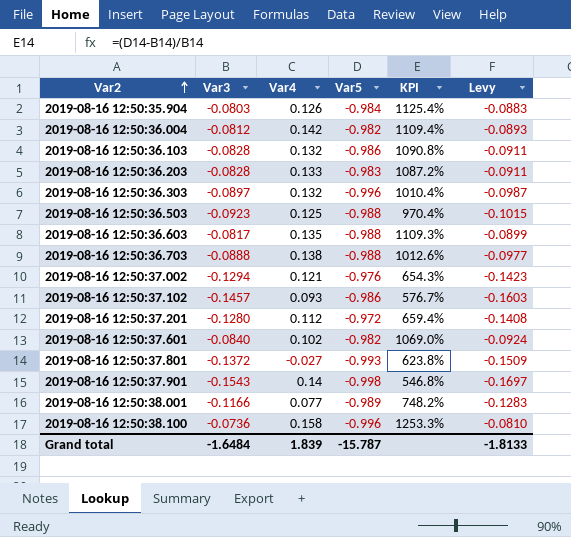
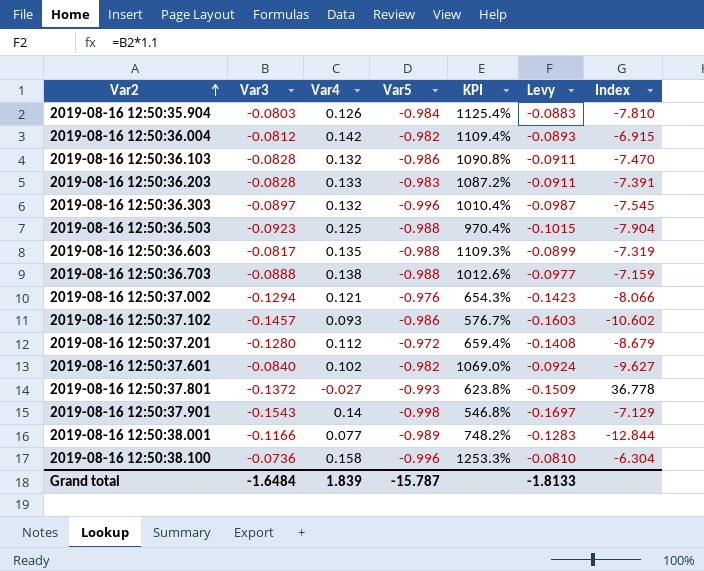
column Index | formula: none -> [Var5] / [Var4]

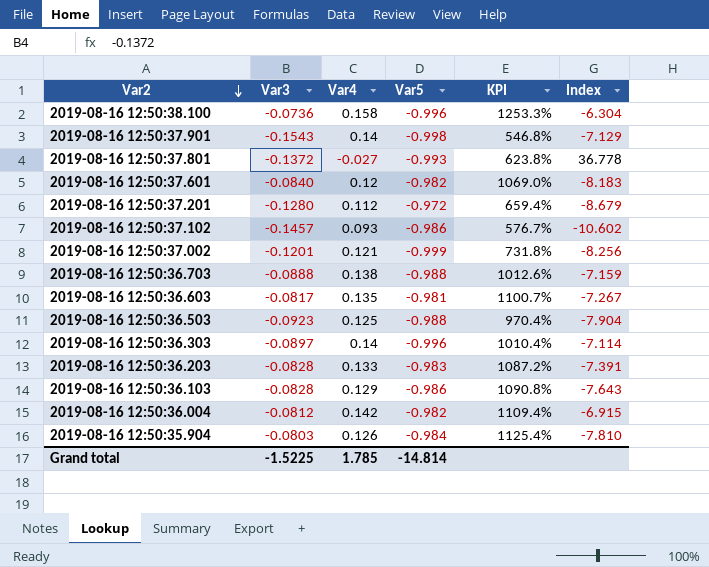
row order: Var2 ascending -> Var2 descending
column Levy | formula: [Var3] * 1.1 -> none
row 2019-08-16 12:50:38.001: -0.1166 | 0.077 | -0.989 | 748.2% | -0.1283 | -12.844 -> none
2019-08-16 12:50:37.601 | Var4: 0.102 -> 0.12
2019-08-16 12:50:37.601 | Index: -9.627 -> -8.183
2019-08-16 12:50:37.002 | Var3: -0.1294 -> -0.1201
2019-08-16 12:50:37.002 | Var5: -0.976 -> -0.999
2019-08-16 12:50:37.002 | KPI: 654.3% -> 731.8%
2019-08-16 12:50:37.002 | Index: -8.066 -> -8.256
2019-08-16 12:50:36.603 | Var5: -0.988 -> -0.981
2019-08-16 12:50:36.603 | KPI: 1109.3% -> 1100.7%
2019-08-16 12:50:36.603 | Index: -7.319 -> -7.267
2019-08-16 12:50:36.303 | Var4: 0.132 -> 0.14
2019-08-16 12:50:36.303 | Index: -7.545 -> -7.114
2019-08-16 12:50:36.103 | Var4: 0.132 -> 0.129
2019-08-16 12:50:36.103 | Index: -7.470 -> -7.643
Grand total | Var3: -1.6484 -> -1.5225
Grand total | Var4: 1.839 -> 1.785
Grand total | Var5: -15.787 -> -14.814

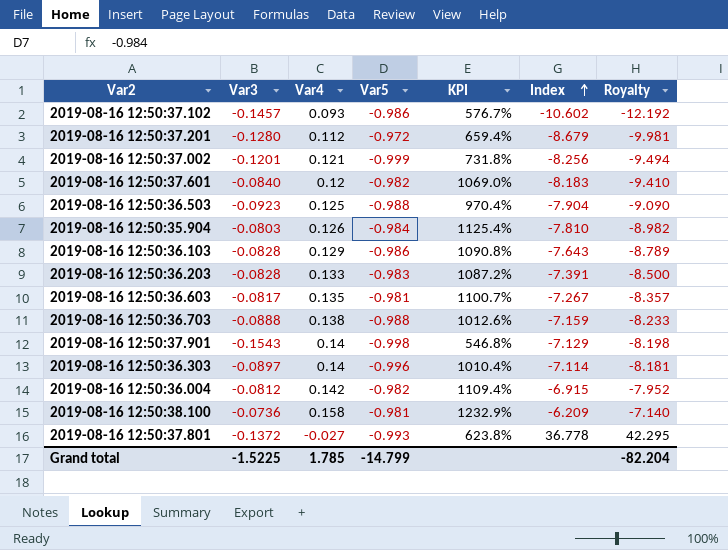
row order: Var2 descending -> Index ascending
column Royalty | formula: none -> [Index] * 1.15
2019-08-16 12:50:38.100 | Var5: -0.996 -> -0.981
2019-08-16 12:50:38.100 | KPI: 1253.3% -> 1232.9%
2019-08-16 12:50:38.100 | Index: -6.304 -> -6.209
Grand total | Var5: -14.814 -> -14.799

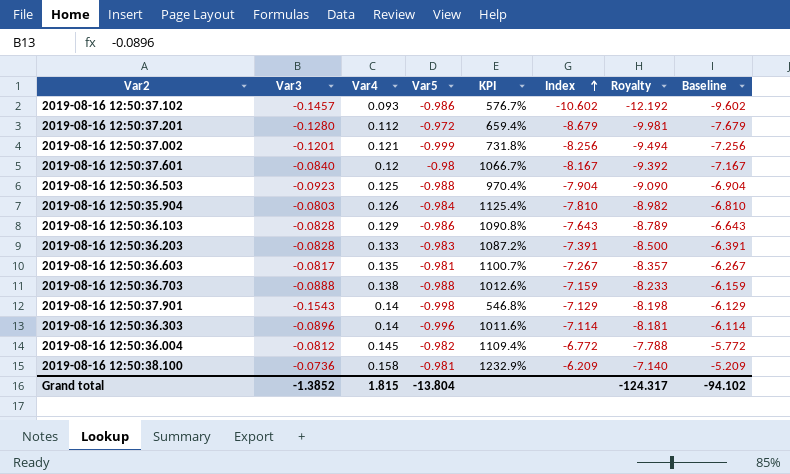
column Baseline | formula: none -> [Index] + 1
row 2019-08-16 12:50:37.801: -0.1372 | -0.027 | -0.993 | 623.8% | 36.778 | 42.295 -> none
2019-08-16 12:50:37.601 | Var5: -0.982 -> -0.98
2019-08-16 12:50:37.601 | KPI: 1069.0% -> 1066.7%
2019-08-16 12:50:37.601 | Index: -8.183 -> -8.167
2019-08-16 12:50:37.601 | Royalty: -9.410 -> -9.392
2019-08-16 12:50:36.303 | Var3: -0.0897 -> -0.0896
2019-08-16 12:50:36.303 | KPI: 1010.4% -> 1011.6%
2019-08-16 12:50:36.004 | Var4: 0.142 -> 0.145
2019-08-16 12:50:36.004 | Index: -6.915 -> -6.772
2019-08-16 12:50:36.004 | Royalty: -7.952 -> -7.788
Grand total | Var3: -1.5225 -> -1.3852
Grand total | Var4: 1.785 -> 1.815
Grand total | Var5: -14.799 -> -13.804
Grand total | Royalty: -82.204 -> -124.317

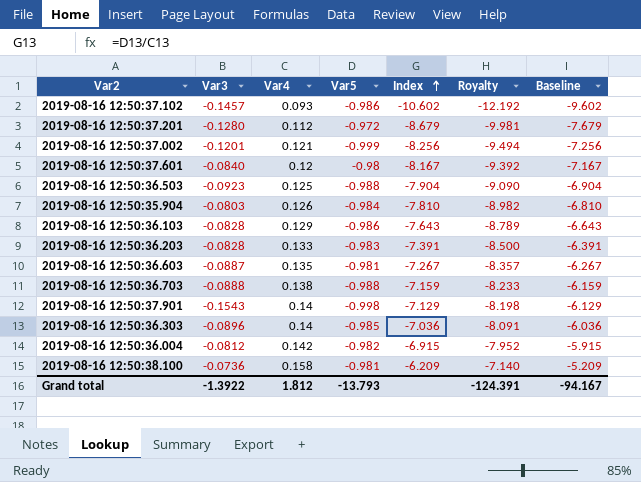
column KPI | formula: ([Var5] - [Var3]) / [Var3] -> none
2019-08-16 12:50:36.603 | Var3: -0.0817 -> -0.0887
2019-08-16 12:50:36.303 | Var5: -0.996 -> -0.985
2019-08-16 12:50:36.303 | Index: -7.114 -> -7.036
2019-08-16 12:50:36.303 | Royalty: -8.181 -> -8.091
2019-08-16 12:50:36.303 | Baseline: -6.114 -> -6.036
2019-08-16 12:50:36.004 | Var4: 0.145 -> 0.142
2019-08-16 12:50:36.004 | Index: -6.772 -> -6.915
2019-08-16 12:50:36.004 | Royalty: -7.788 -> -7.952
2019-08-16 12:50:36.004 | Baseline: -5.772 -> -5.915
Grand total | Var3: -1.3852 -> -1.3922
Grand total | Var4: 1.815 -> 1.812
Grand total | Var5: -13.804 -> -13.793
Grand total | Royalty: -124.317 -> -124.391
Grand total | Baseline: -94.102 -> -94.167

